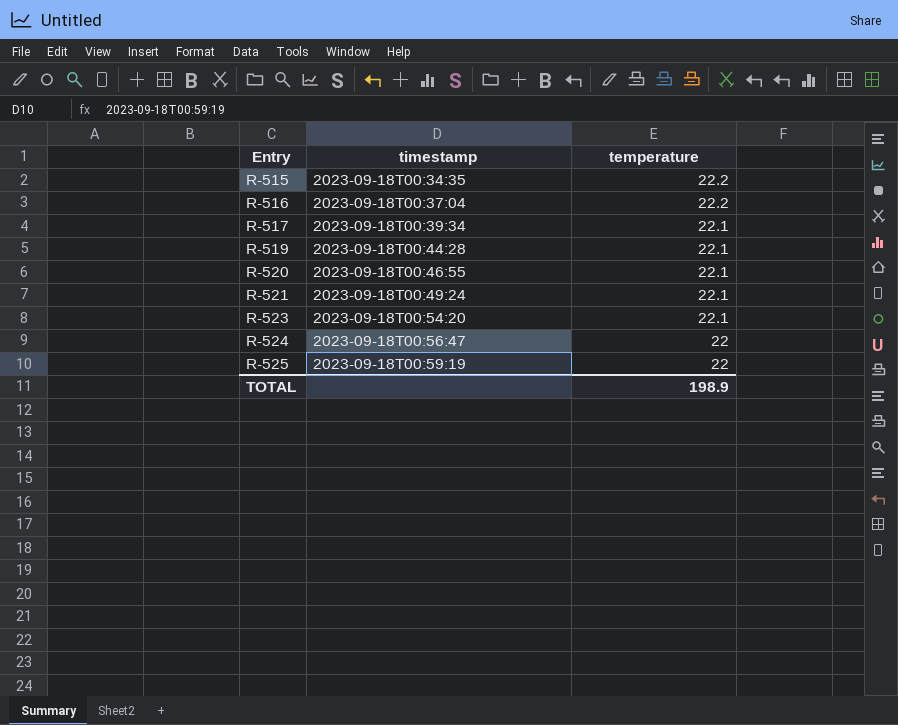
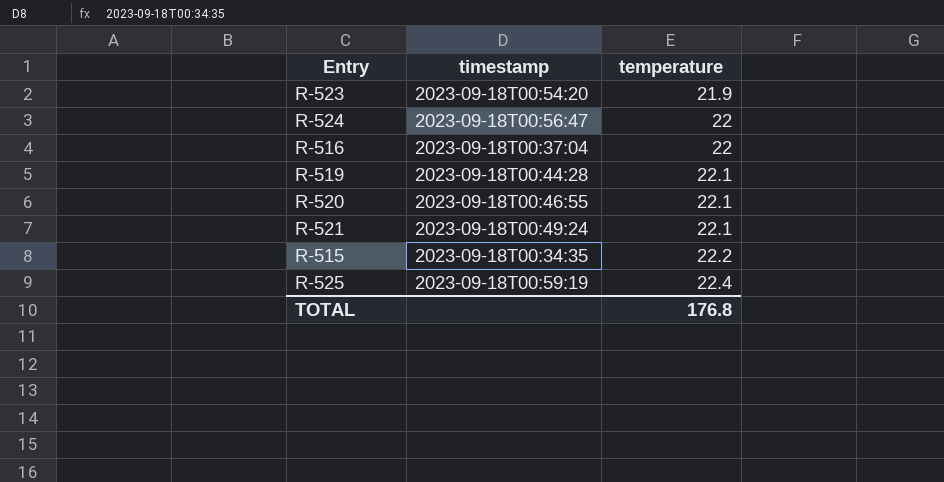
row order: Entry ascending -> temperature ascending
row R-517: 2023-09-18T00:39:34 | 22.1 -> none
R-523 | temperature: 22.1 -> 21.9
R-516 | temperature: 22.2 -> 22
R-525 | temperature: 22 -> 22.4
TOTAL | temperature: 198.9 -> 176.8

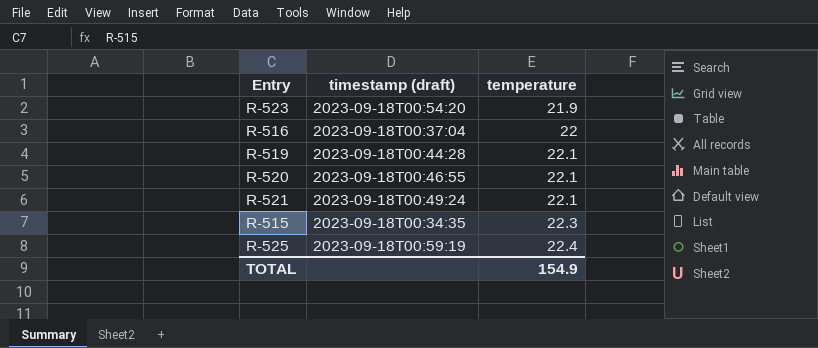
column name: timestamp -> timestamp (draft)
row R-524: 2023-09-18T00:56:47 | 22 -> none
R-515 | temperature: 22.2 -> 22.3
TOTAL | temperature: 176.8 -> 154.9

